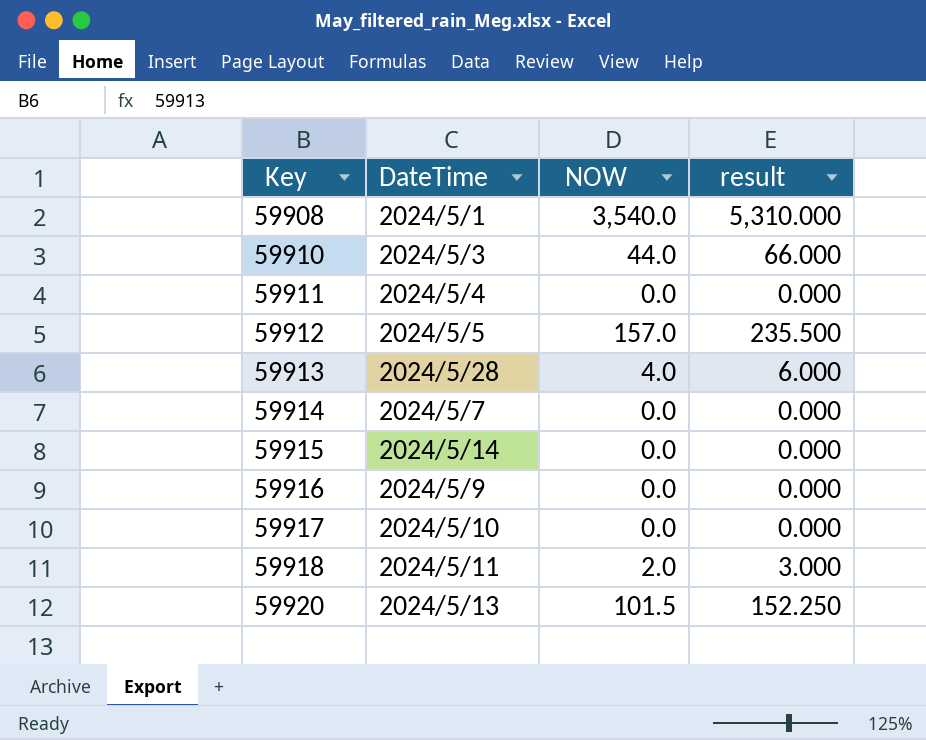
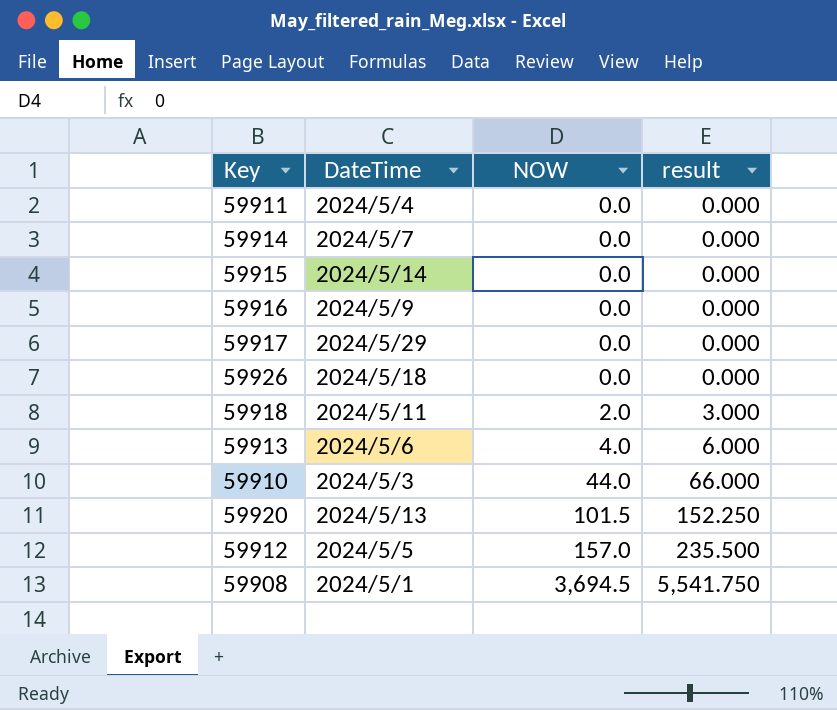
row order: Key ascending -> NOW ascending
59917 | DateTime: 2024/5/10 -> 2024/5/29
row 59926: none -> 2024/5/18 | 0.0 | 0.000
59913 | DateTime: 2024/5/28 -> 2024/5/6
59908 | NOW: 3,540.0 -> 3,694.5
59908 | result: 5,310.000 -> 5,541.750

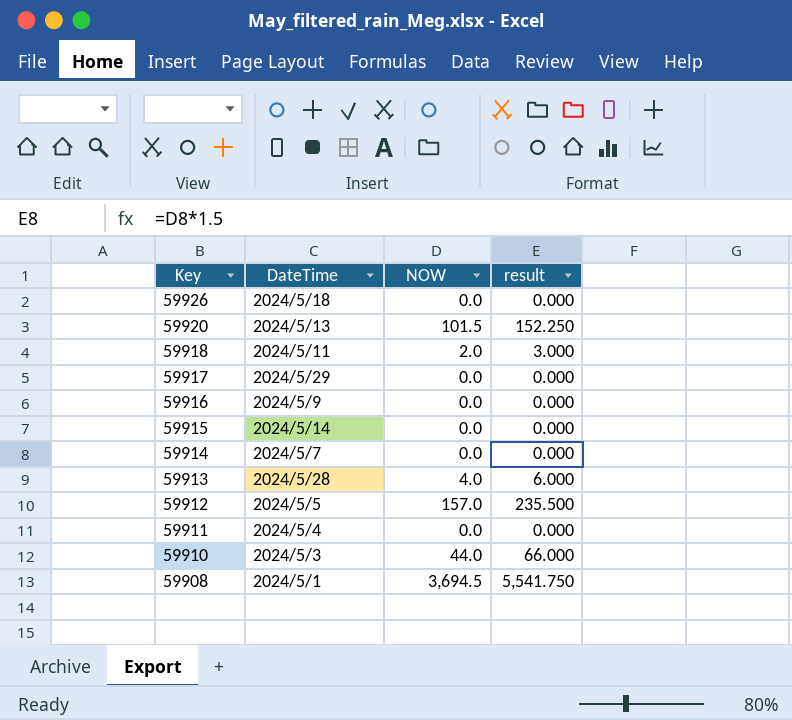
row order: NOW ascending -> Key descending
59913 | DateTime: 2024/5/6 -> 2024/5/28

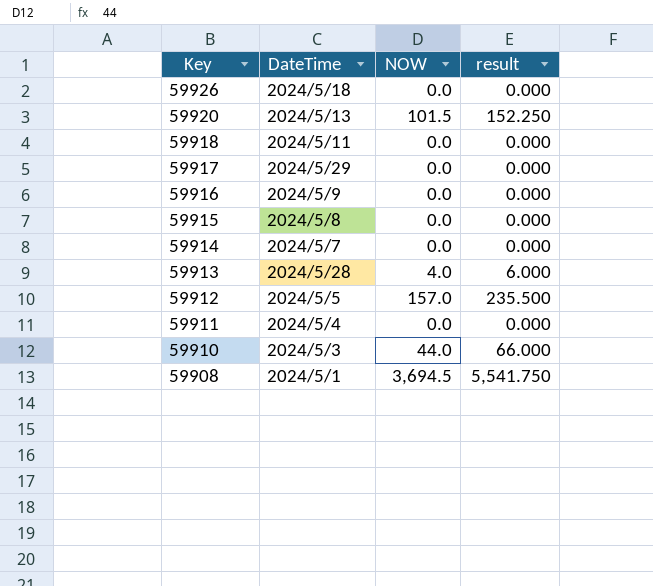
59918 | NOW: 2.0 -> 0.0
59918 | result: 3.000 -> 0.000
59915 | DateTime: 2024/5/14 -> 2024/5/8

